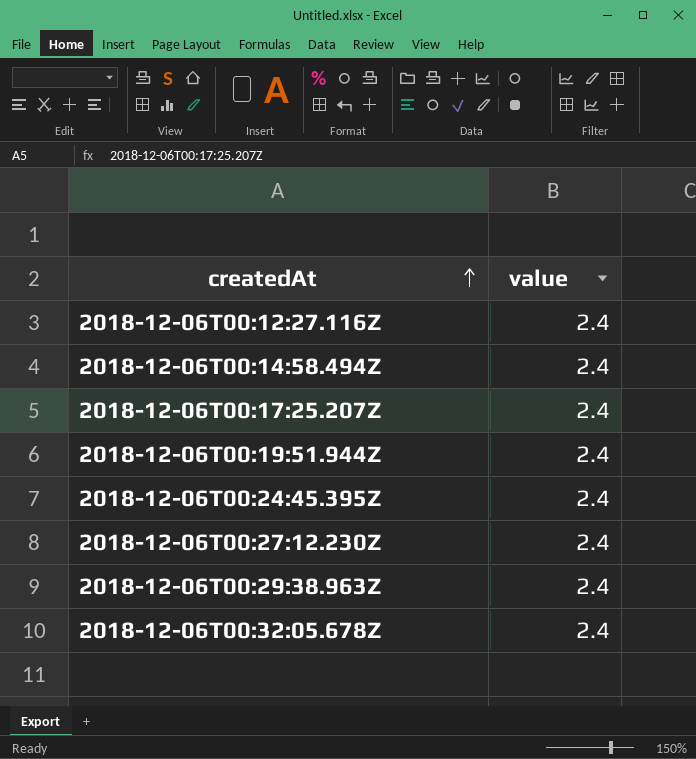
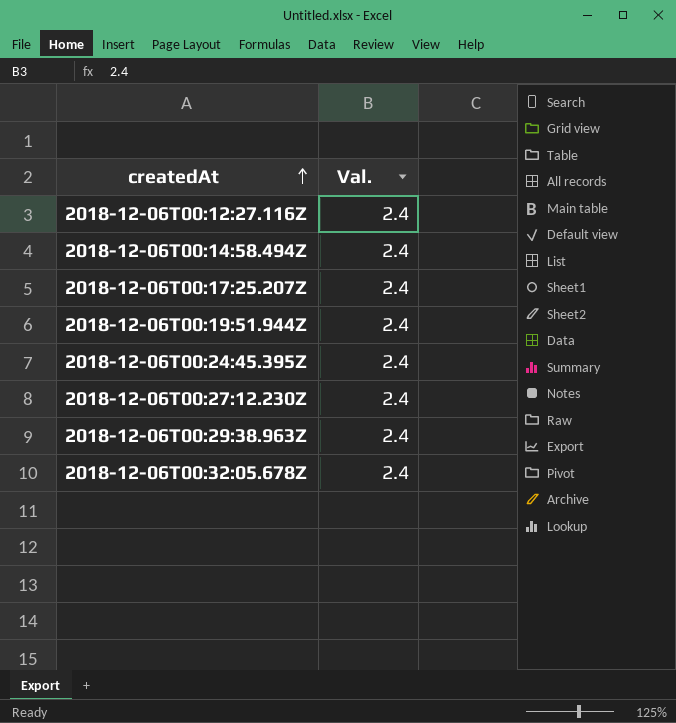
column name: value -> Val.

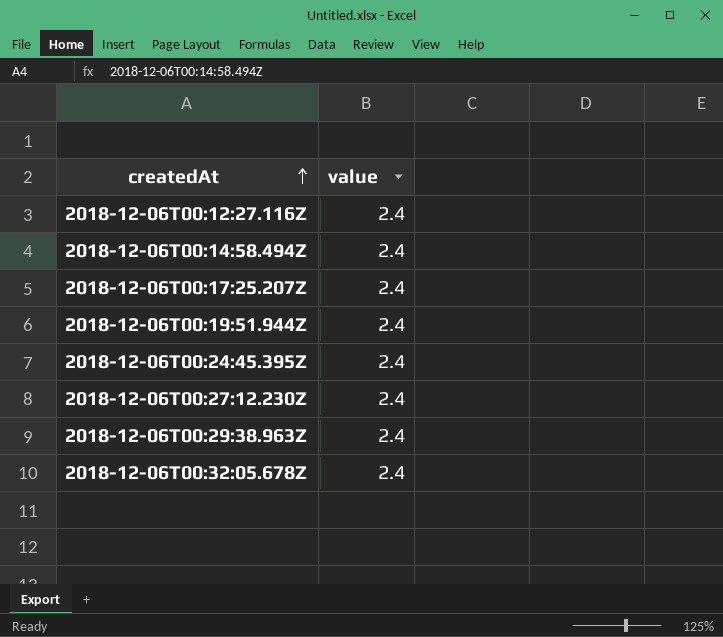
column name: Val. -> value

